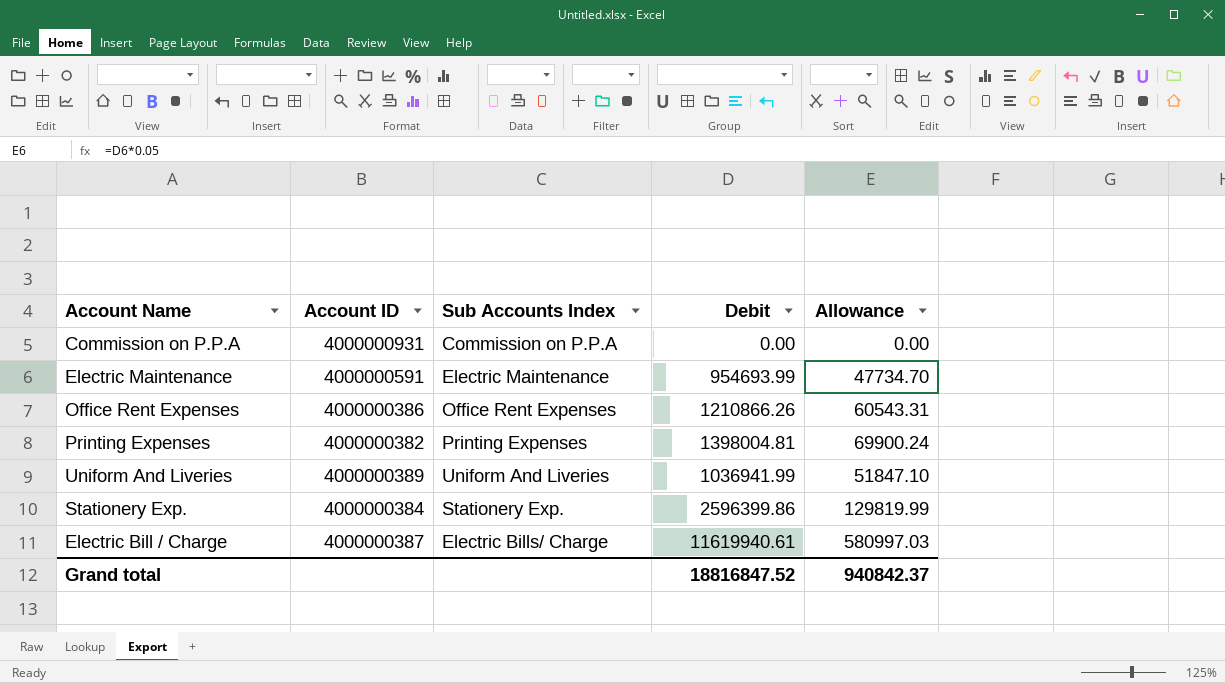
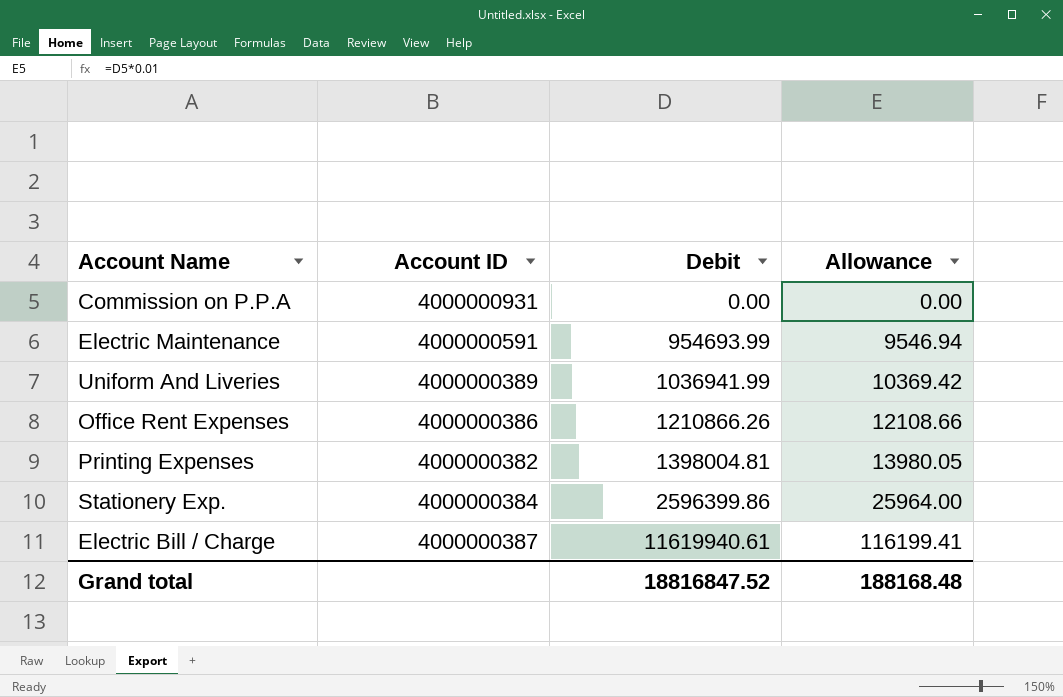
row order: none -> Debit ascending
column Sub Accounts Index | position: 3 -> none
column Allowance | formula: [Debit] * 0.05 -> [Debit] * 0.01
Grand total | Allowance: 940842.37 -> 188168.48

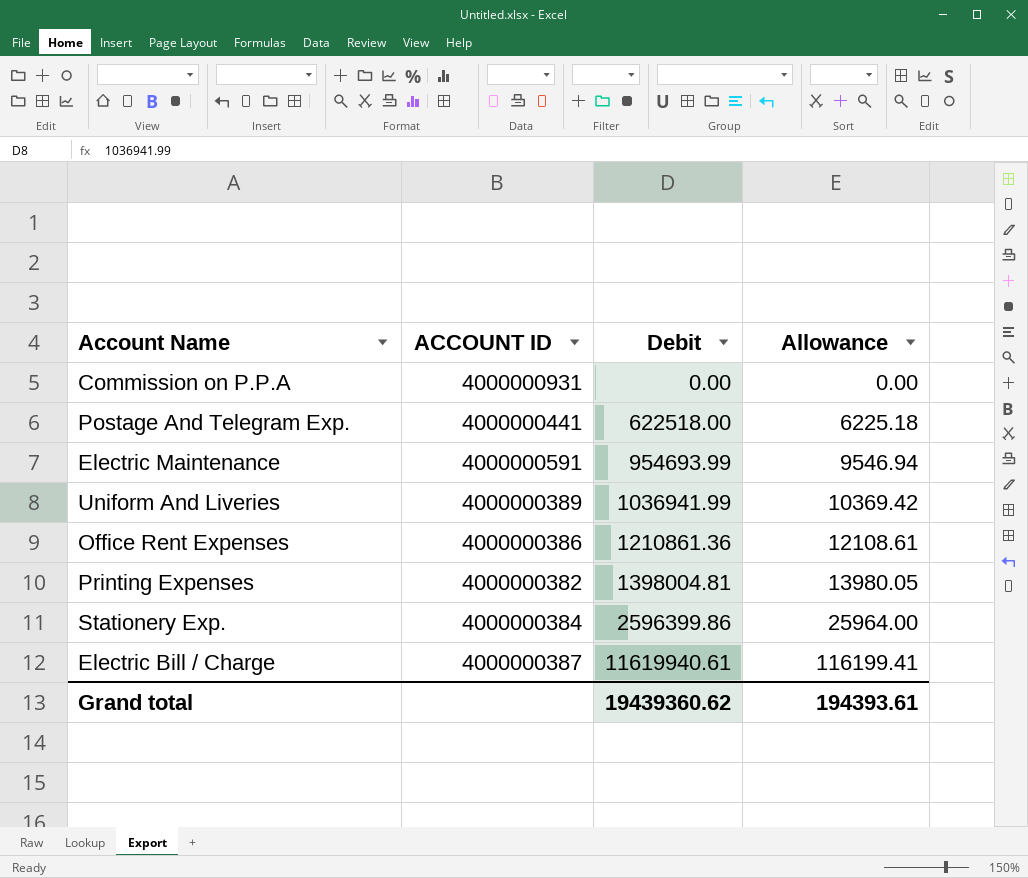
column name: Account ID -> ACCOUNT ID
row Postage And Telegram Exp.: none -> 4000000441 | 622518.00 | 6225.18
Office Rent Expenses | Debit: 1210866.26 -> 1210861.36
Office Rent Expenses | Allowance: 12108.66 -> 12108.61
Grand total | Debit: 18816847.52 -> 19439360.62
Grand total | Allowance: 188168.48 -> 194393.61

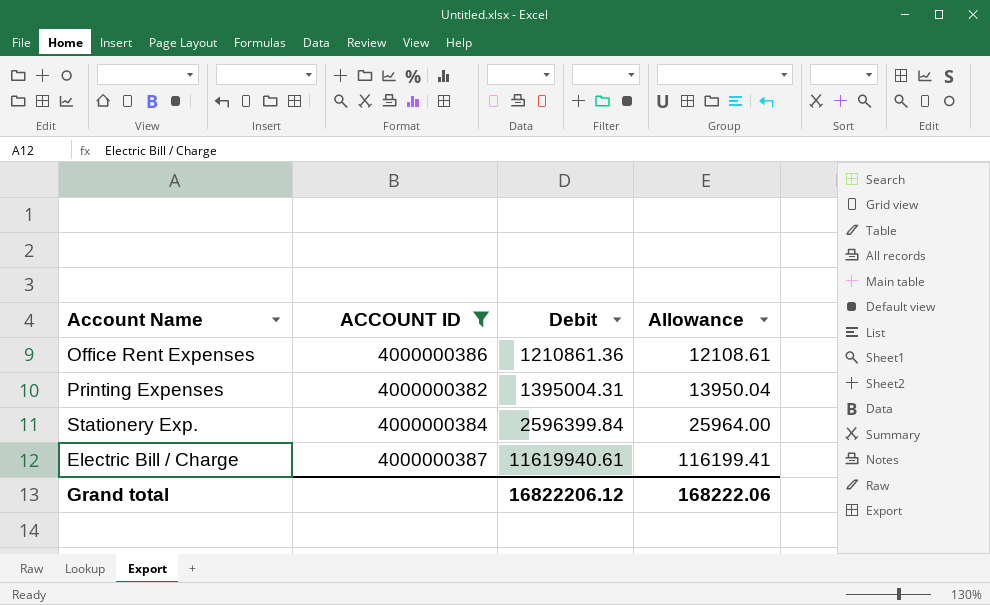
filter: none -> ACCOUNT ID <= 4000000387
Printing Expenses | Debit: 1398004.81 -> 1395004.31
Printing Expenses | Allowance: 13980.05 -> 13950.04
Stationery Exp. | Debit: 2596399.86 -> 2596399.84
Grand total | Debit: 19439360.62 -> 16822206.12
Grand total | Allowance: 194393.61 -> 168222.06

